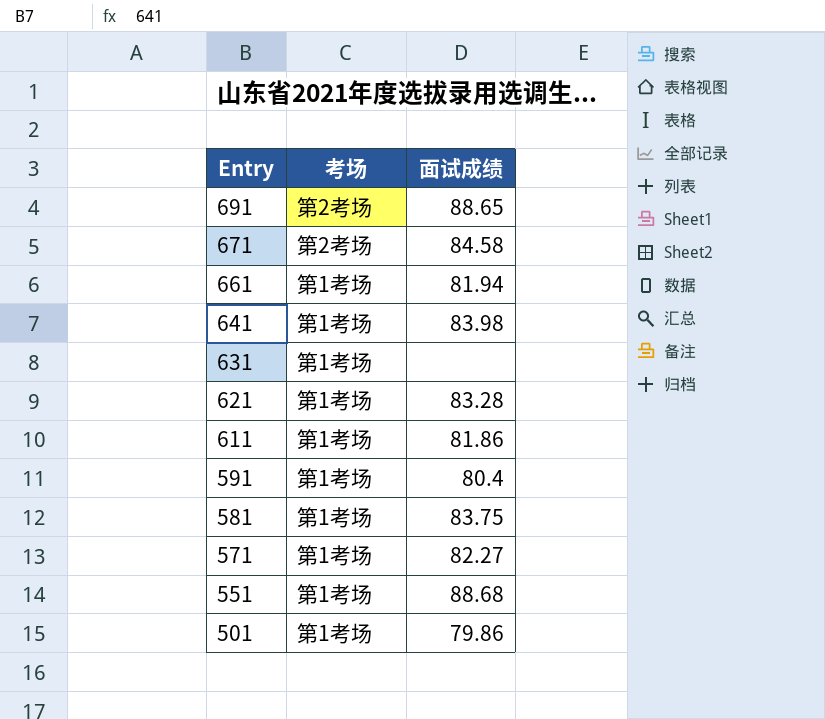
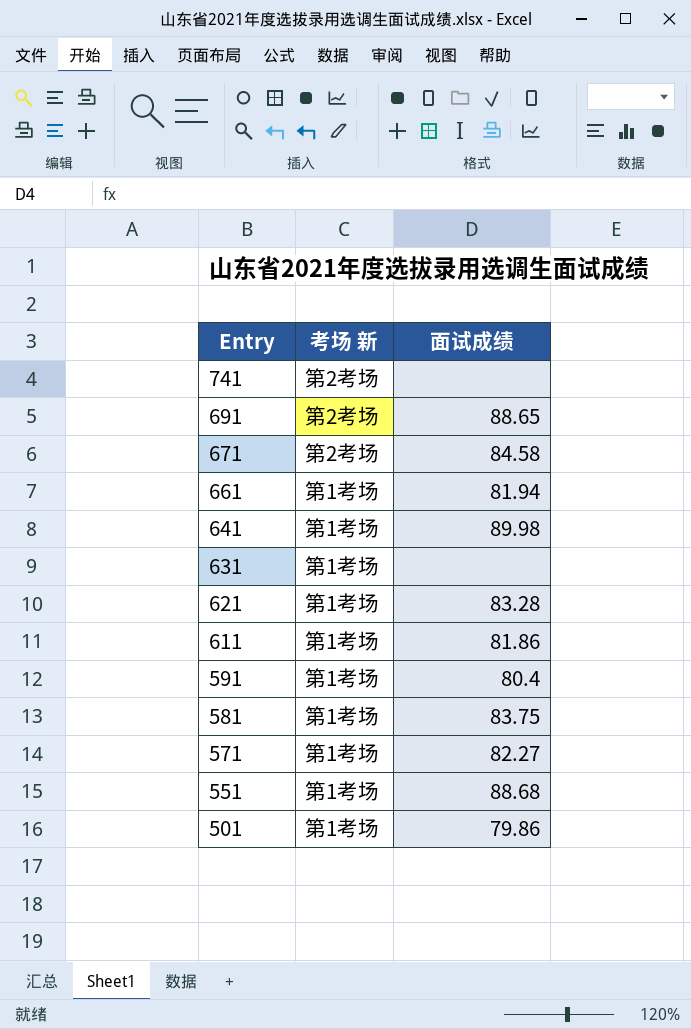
column name: 考场 -> 考场 新
row 741: none -> 第2考场 | none
641 | 面试成绩: 83.98 -> 89.98

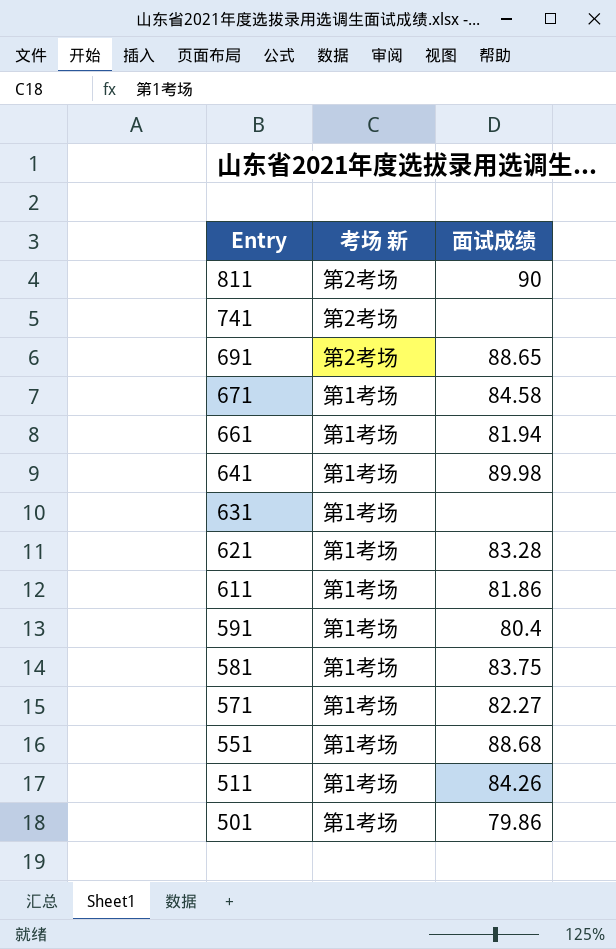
row 811: none -> 第2考场 | 90
671 | 考场 新: 第2考场 -> 第1考场
row 511: none -> 第1考场 | 84.26

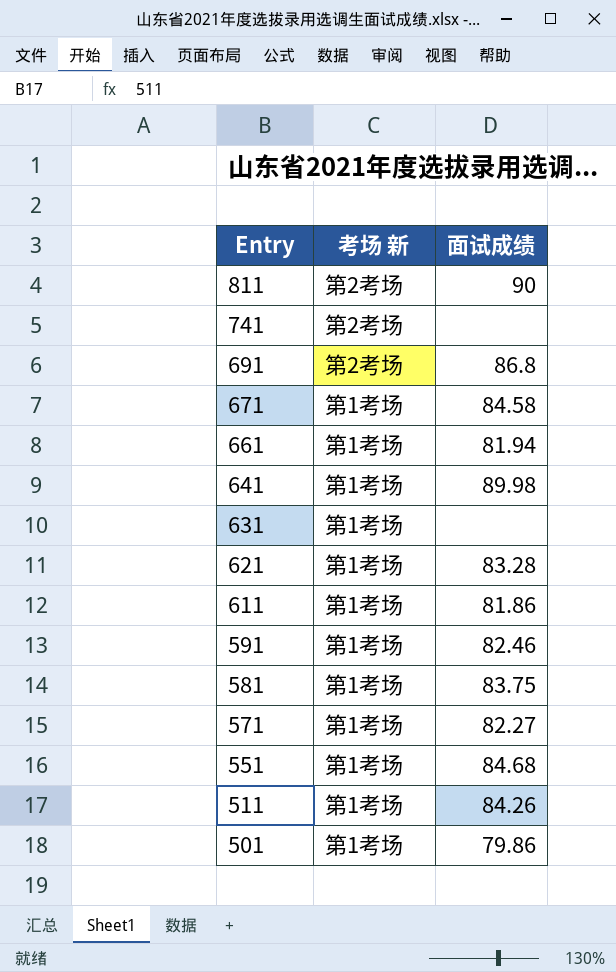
691 | 面试成绩: 88.65 -> 86.8
591 | 面试成绩: 80.4 -> 82.46
551 | 面试成绩: 88.68 -> 84.68

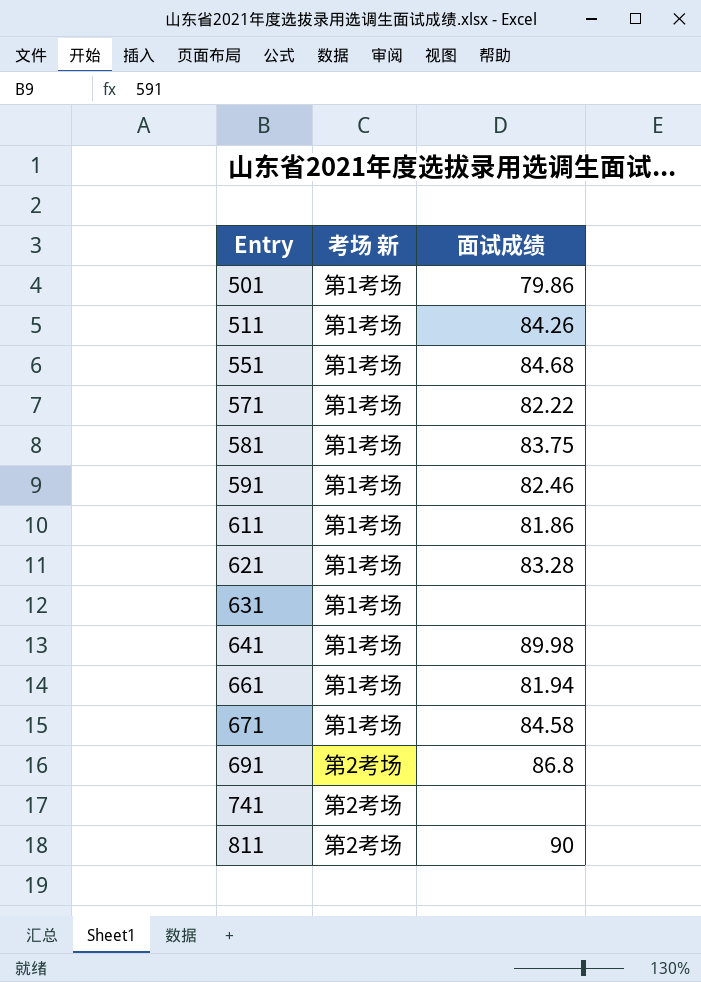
row order: Entry descending -> Entry ascending
571 | 面试成绩: 82.27 -> 82.22

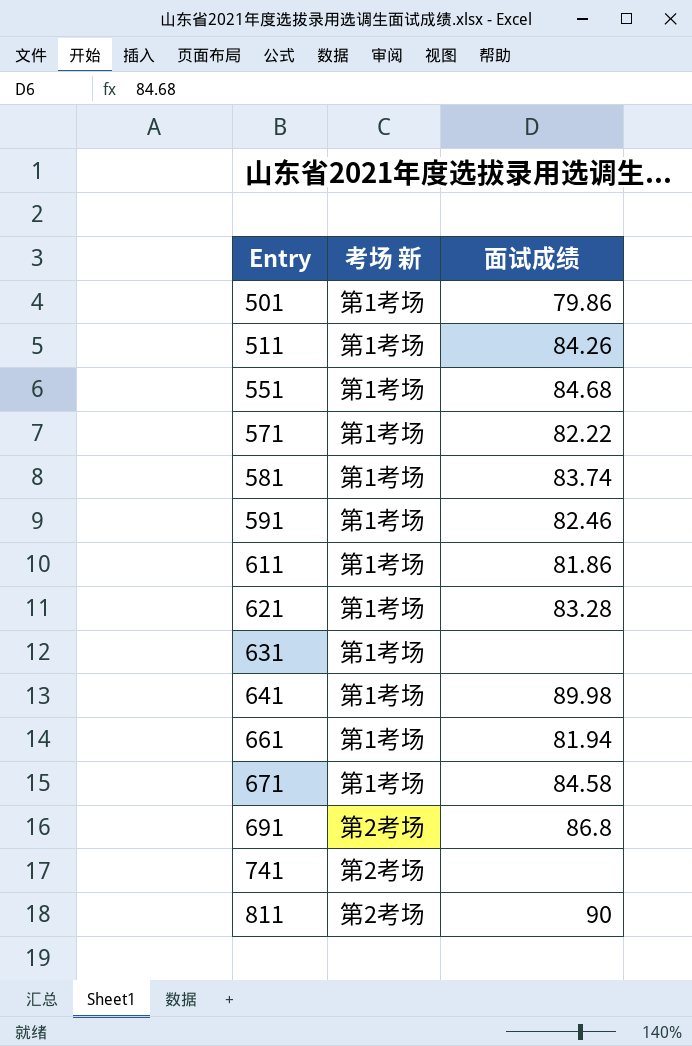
581 | 面试成绩: 83.75 -> 83.74

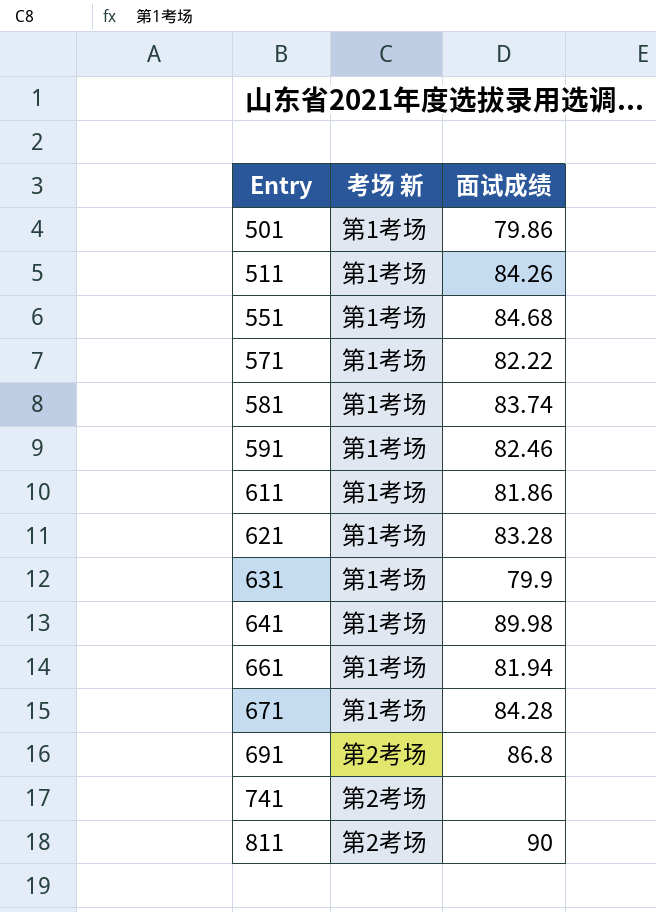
631 | 面试成绩: none -> 79.9
671 | 面试成绩: 84.58 -> 84.28

